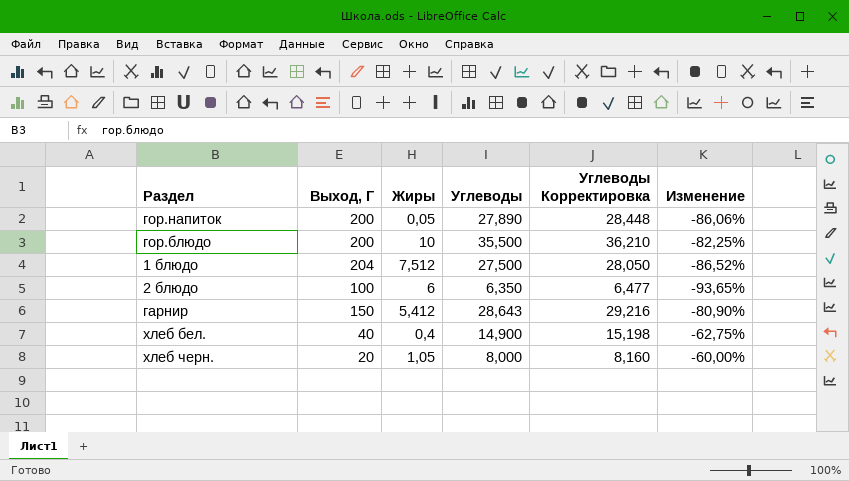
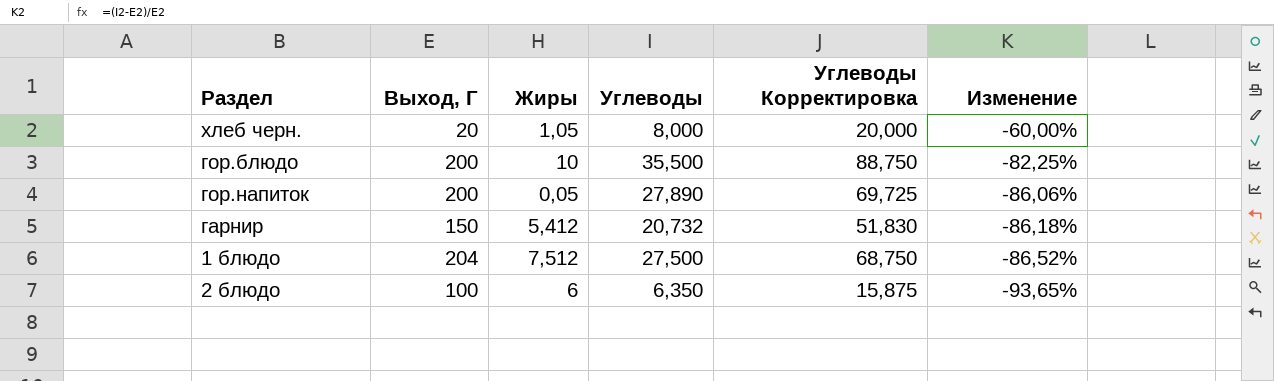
row order: none -> Изменение descending
column Углеводы Корректировка | formula: [Углеводы] * 1,02 -> [Углеводы] * 2,5
row хлеб бел.: 40 | 0,4 | 14,900 | 15,198 | -62,75% -> none
гарнир | Углеводы: 28,643 -> 20,732
гарнир | Изменение: -80,90% -> -86,18%

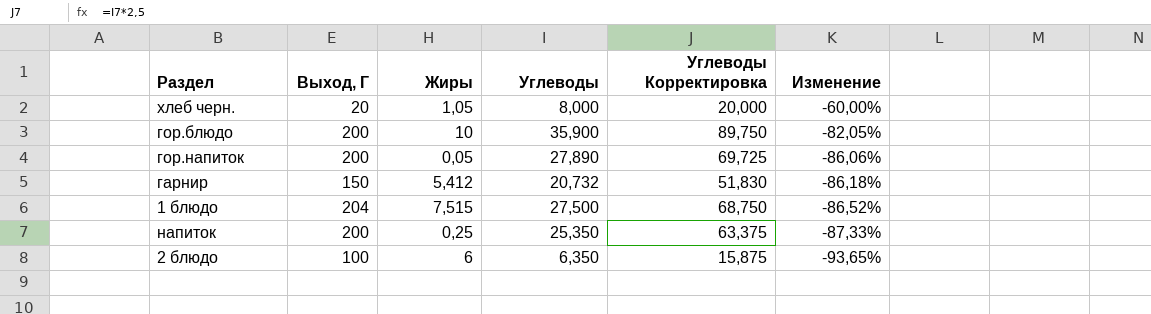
гор.блюдо | Углеводы: 35,500 -> 35,900
гор.блюдо | Углеводы Корректировка: 88,750 -> 89,750
гор.блюдо | Изменение: -82,25% -> -82,05%
1 блюдо | Жиры: 7,512 -> 7,515
row напиток: none -> 200 | 0,25 | 25,350 | 63,375 | -87,33%

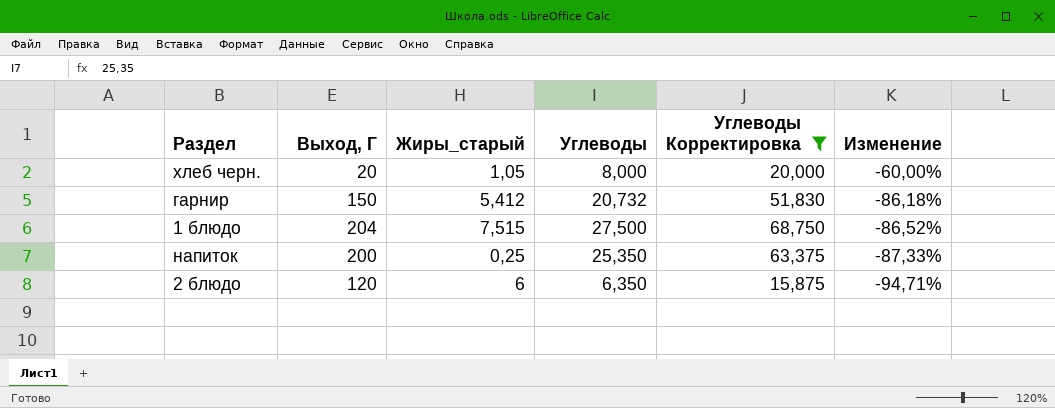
filter: none -> Углеводы Корректировка <= 68,750
column name: Жиры -> Жиры_старый
2 блюдо | Выход, Г: 100 -> 120
2 блюдо | Изменение: -93,65% -> -94,71%

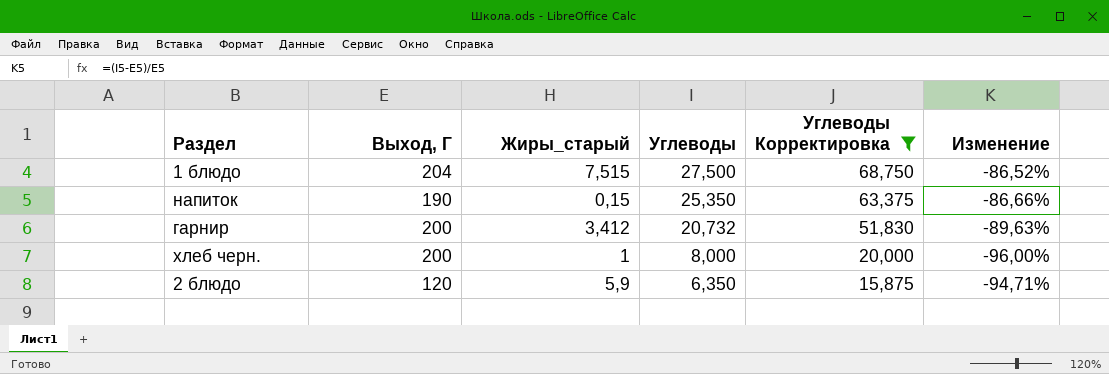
row order: Изменение descending -> Углеводы descending
напиток | Выход, Г: 200 -> 190
напиток | Жиры_старый: 0,25 -> 0,15
напиток | Изменение: -87,33% -> -86,66%
гарнир | Выход, Г: 150 -> 200
гарнир | Жиры_старый: 5,412 -> 3,412
гарнир | Изменение: -86,18% -> -89,63%
хлеб черн. | Выход, Г: 20 -> 200
хлеб черн. | Жиры_старый: 1,05 -> 1
хлеб черн. | Изменение: -60,00% -> -96,00%
2 блюдо | Жиры_старый: 6 -> 5,9

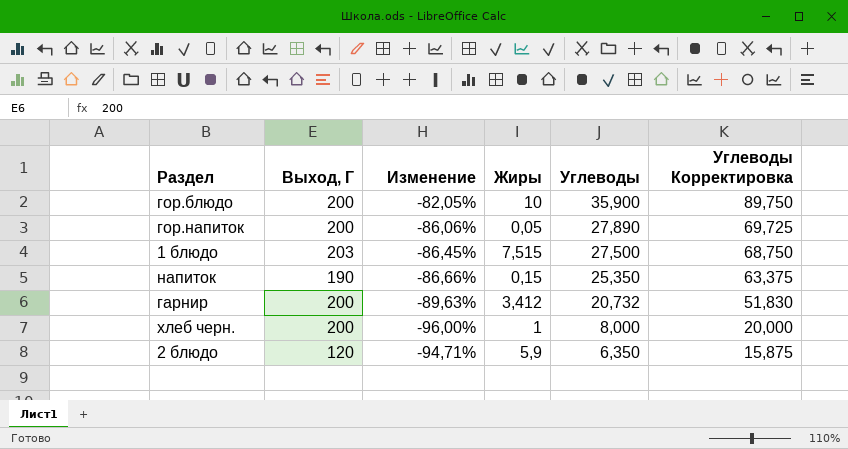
filter: Углеводы Корректировка <= 68,750 -> none
column Изменение | position: 6 -> 3
column name: Жиры_старый -> Жиры
1 блюдо | Выход, Г: 204 -> 203
1 блюдо | Изменение: -86,52% -> -86,45%

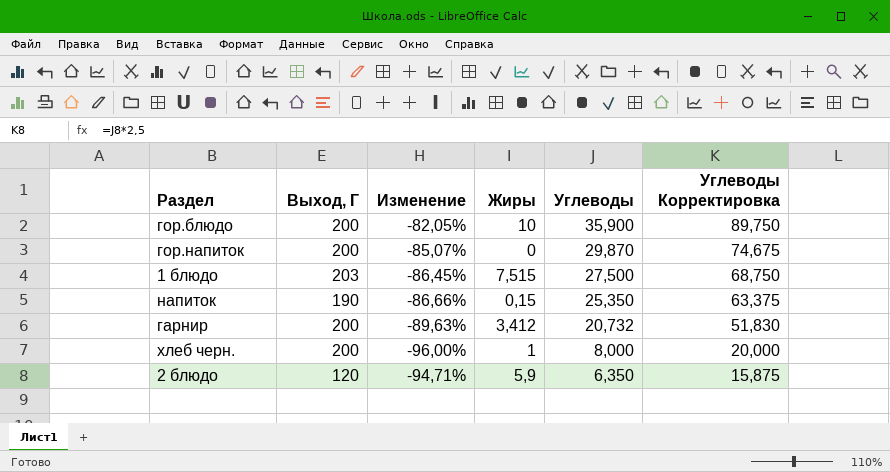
гор.напиток | Изменение: -86,06% -> -85,07%
гор.напиток | Жиры: 0,05 -> 0
гор.напиток | Углеводы: 27,890 -> 29,870
гор.напиток | Углеводы Корректировка: 69,725 -> 74,675

